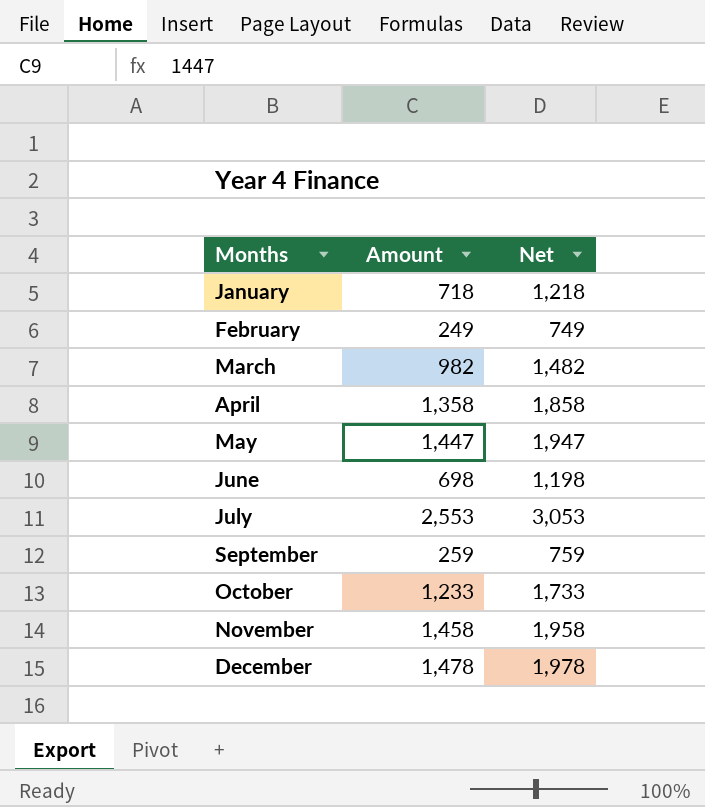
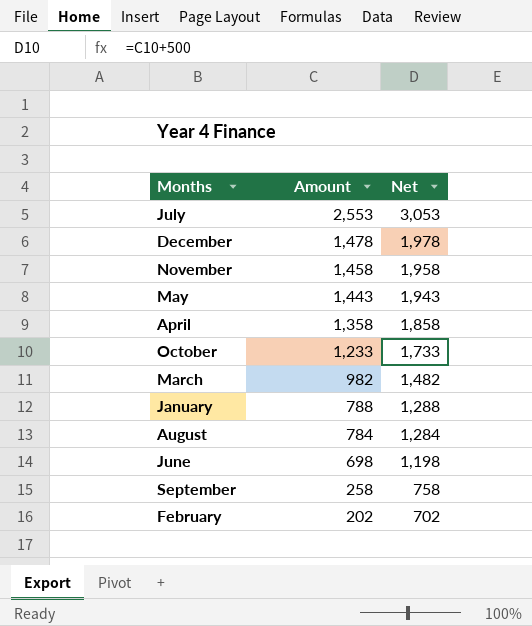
row order: Months ascending -> Amount descending
May | Amount: 1,447 -> 1,443
May | Net: 1,947 -> 1,943
January | Amount: 718 -> 788
January | Net: 1,218 -> 1,288
row August: none -> 784 | 1,284
September | Amount: 259 -> 258
September | Net: 759 -> 758
February | Amount: 249 -> 202
February | Net: 749 -> 702

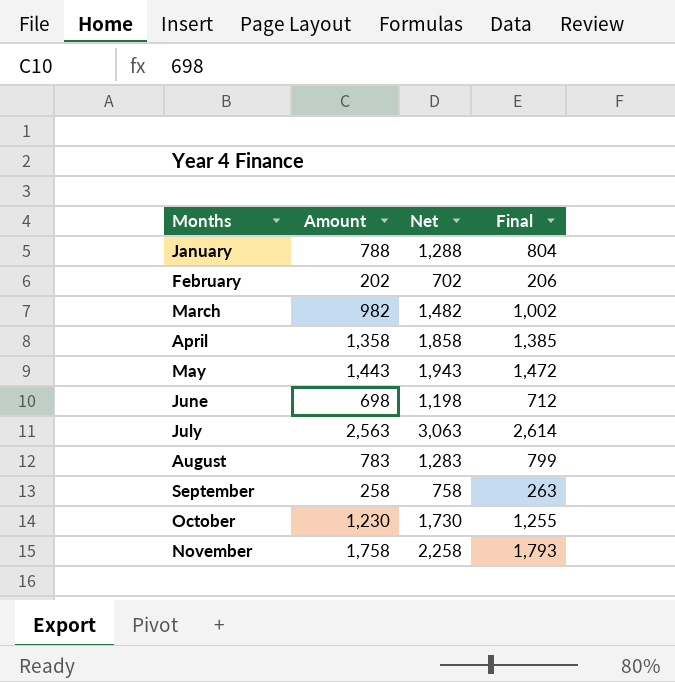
row order: Amount descending -> Months ascending
column Final | formula: none -> [Amount] * 1.02
row December: 1,478 | 1,978 -> none
July | Amount: 2,553 -> 2,563
July | Net: 3,053 -> 3,063
August | Amount: 784 -> 783
August | Net: 1,284 -> 1,283
October | Amount: 1,233 -> 1,230
October | Net: 1,733 -> 1,730
November | Amount: 1,458 -> 1,758
November | Net: 1,958 -> 2,258

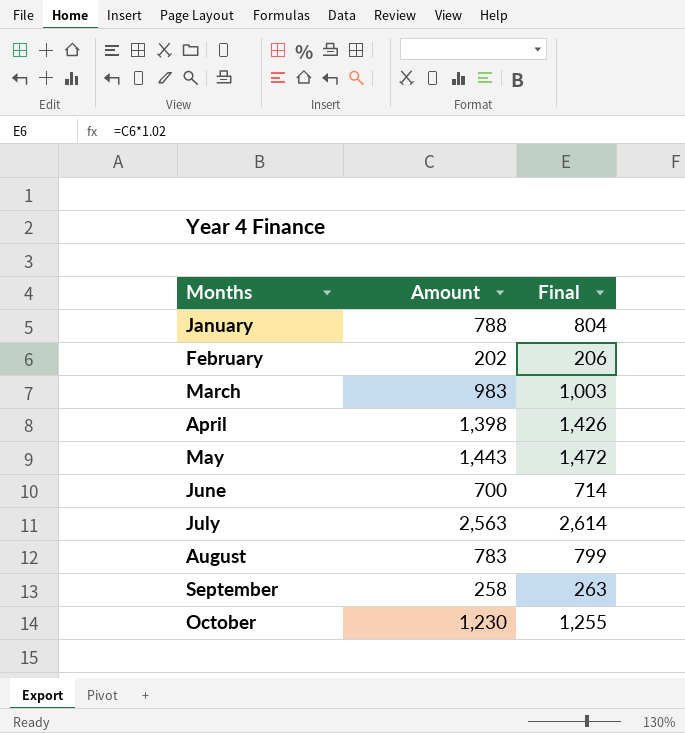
column Net | formula: [Amount] + 500 -> none
row November: 1,758 | 2,258 | 1,793 -> none
March | Amount: 982 -> 983
March | Final: 1,002 -> 1,003
April | Amount: 1,358 -> 1,398
April | Final: 1,385 -> 1,426
June | Amount: 698 -> 700
June | Final: 712 -> 714

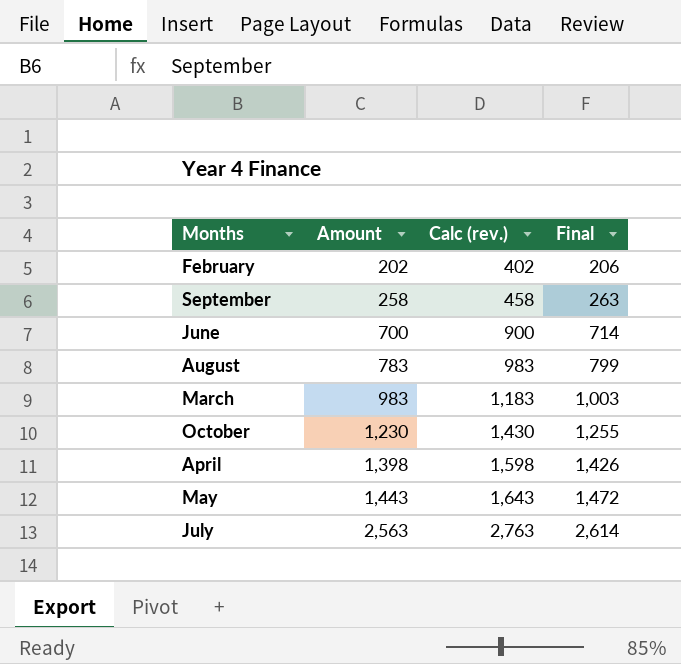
row order: Months ascending -> Amount ascending
column Calc (rev.) | formula: none -> [Amount] + 200
row January: 788 | 804 -> none

